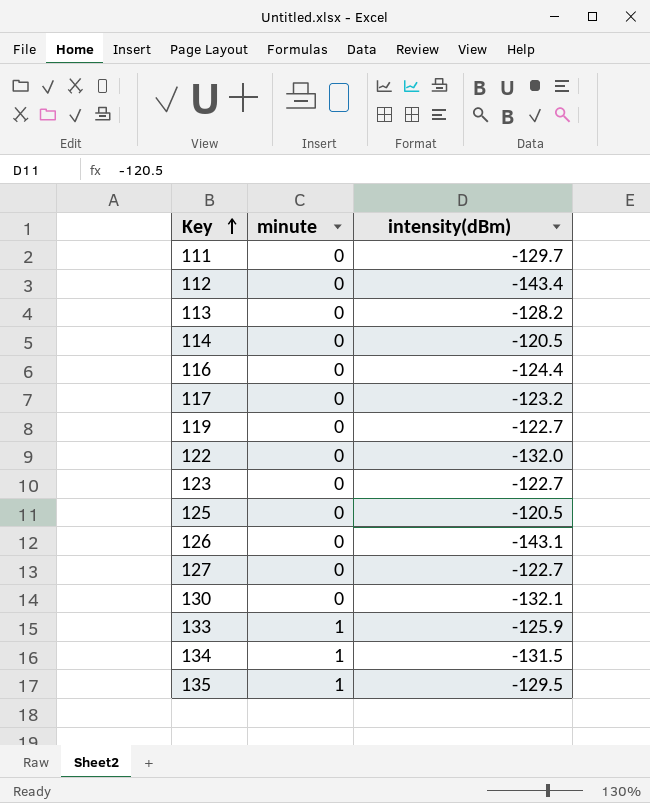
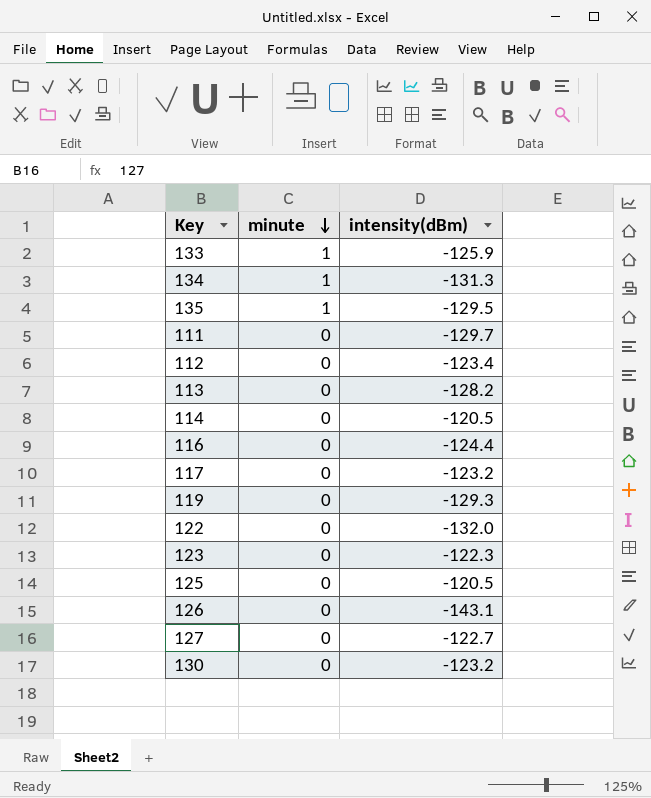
row order: Key ascending -> minute descending
134 | intensity(dBm): -131.5 -> -131.3
112 | intensity(dBm): -143.4 -> -123.4
119 | intensity(dBm): -122.7 -> -129.3
123 | intensity(dBm): -122.7 -> -122.3
130 | intensity(dBm): -132.1 -> -123.2

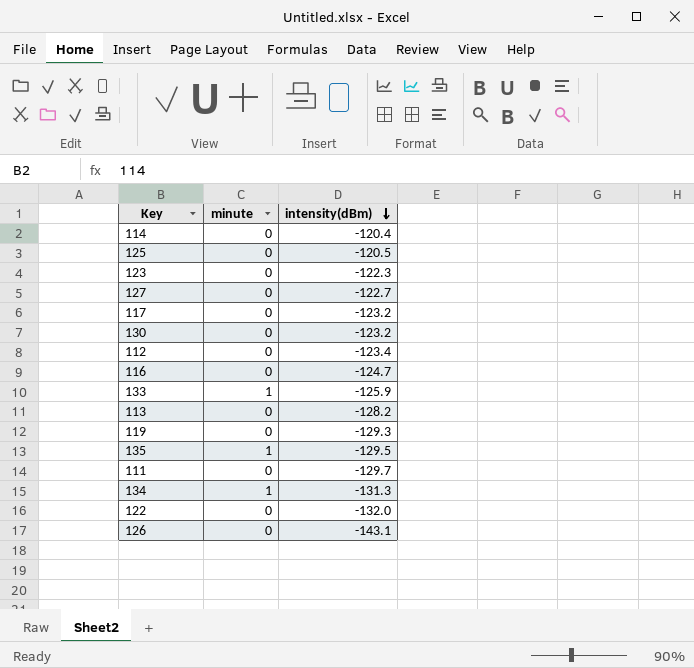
row order: minute descending -> intensity(dBm) descending
114 | intensity(dBm): -120.5 -> -120.4
116 | intensity(dBm): -124.4 -> -124.7

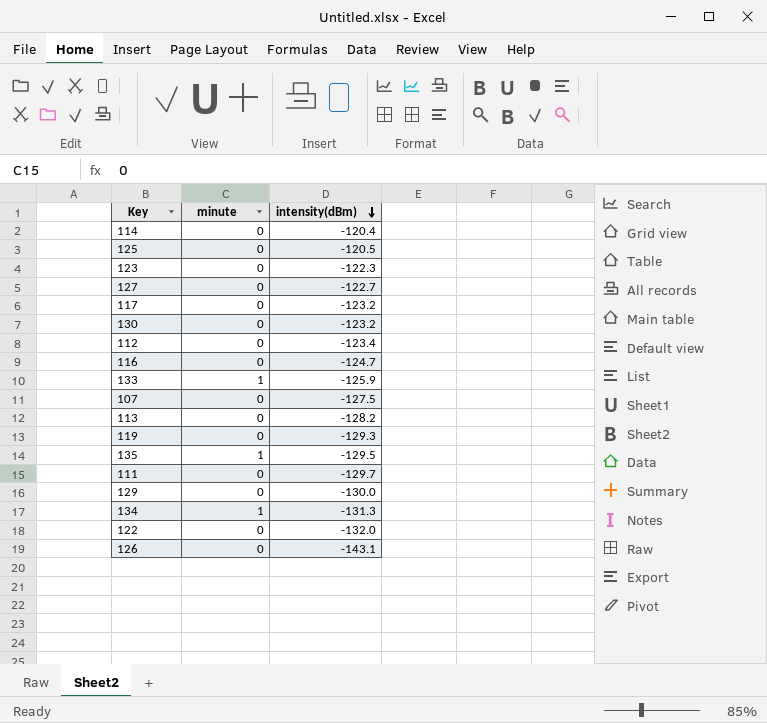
row 107: none -> 0 | -127.5
row 129: none -> 0 | -130.0

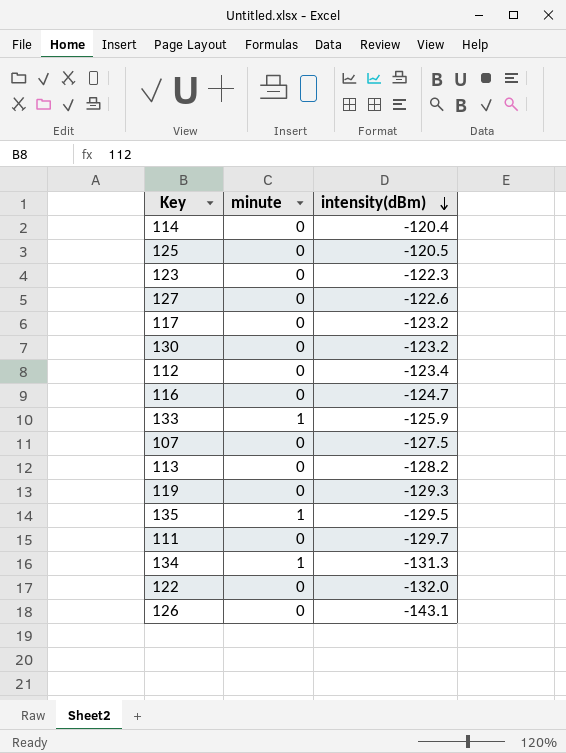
row 129: 0 | -130.0 -> none
127 | intensity(dBm): -122.7 -> -122.6

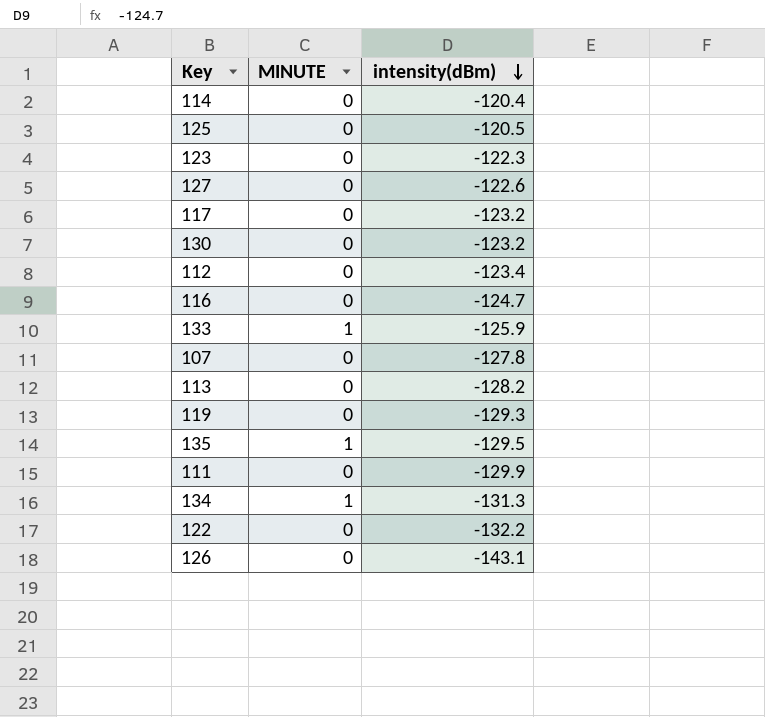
column name: minute -> MINUTE
107 | intensity(dBm): -127.5 -> -127.8
111 | intensity(dBm): -129.7 -> -129.9
122 | intensity(dBm): -132.0 -> -132.2

